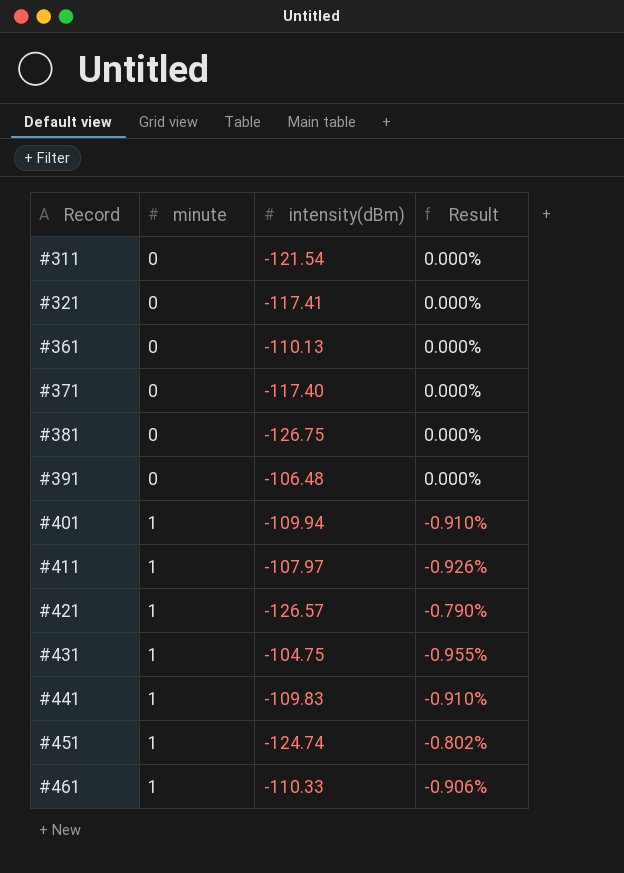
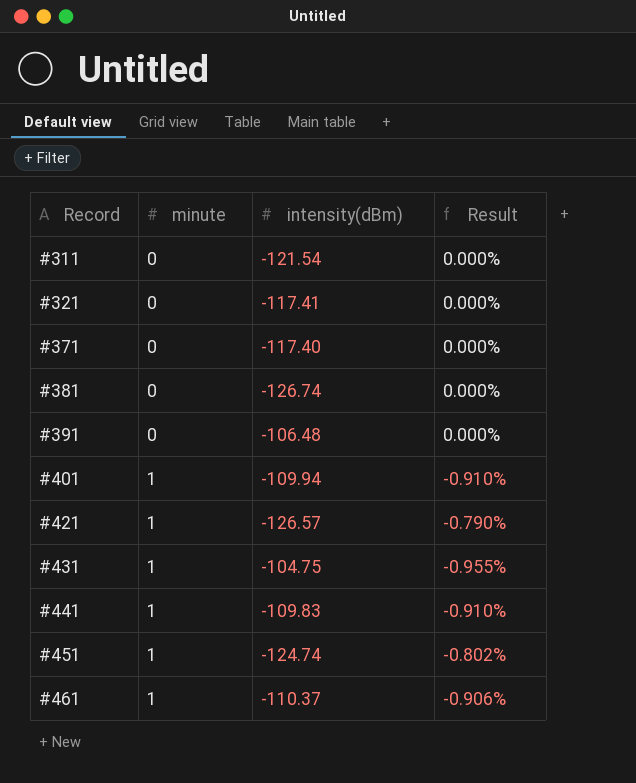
row #361: 0 | -110.13 | 0.000% -> none
row #411: 1 | -107.97 | -0.926% -> none
#381 | intensity(dBm): -126.75 -> -126.74
#461 | intensity(dBm): -110.33 -> -110.37

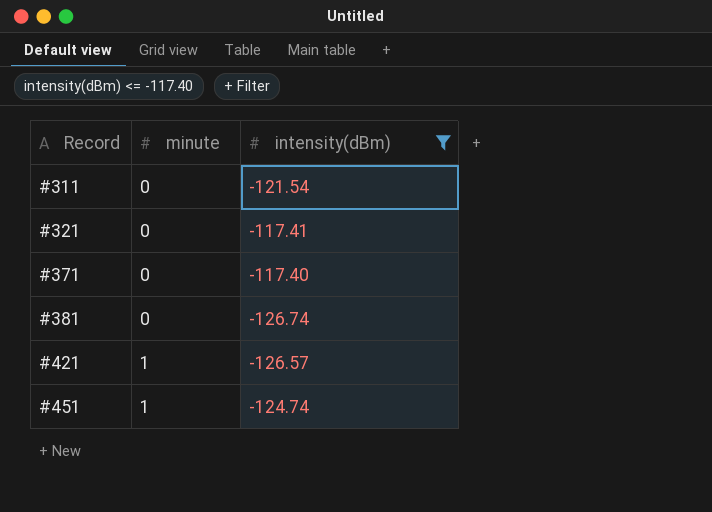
filter: none -> intensity(dBm) <= -117.40
column Result | formula: [minute] / [intensity(dBm)] -> none

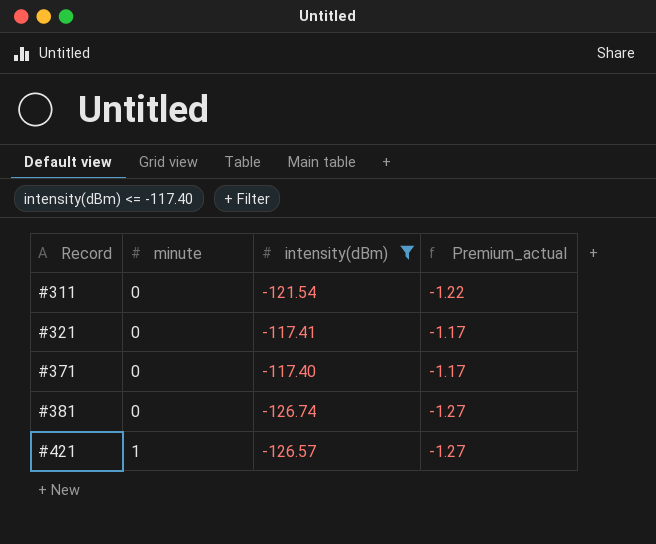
column Premium_actual | formula: none -> [intensity(dBm)] * 0.01
row #451: 1 | -124.74 -> none

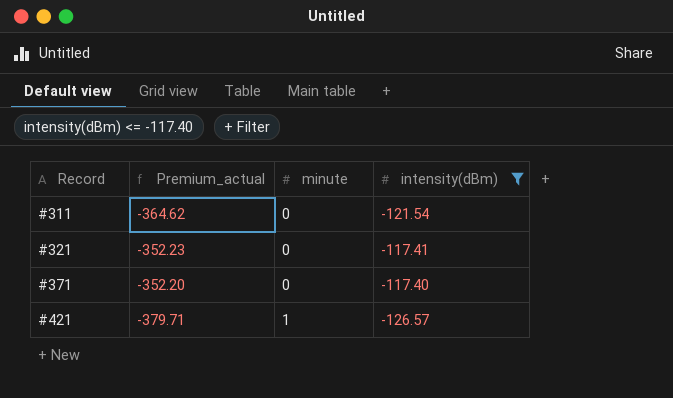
column Premium_actual | formula: [intensity(dBm)] * 0.01 -> [intensity(dBm)] * 3
column Premium_actual | position: 4 -> 2
row #381: 0 | -126.74 | -1.27 -> none

